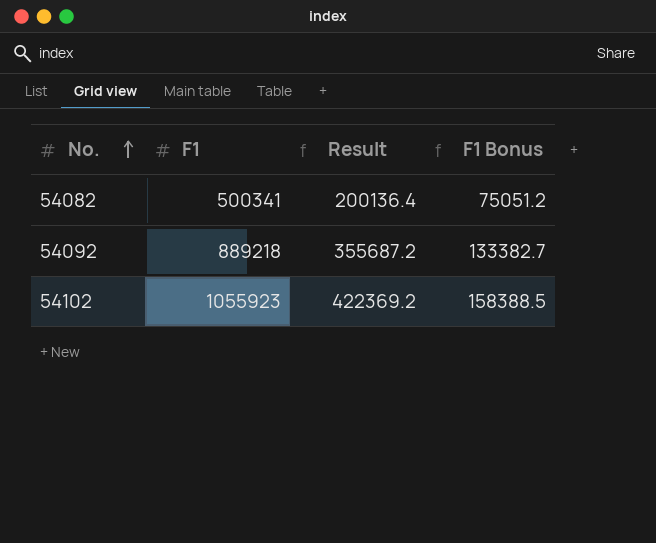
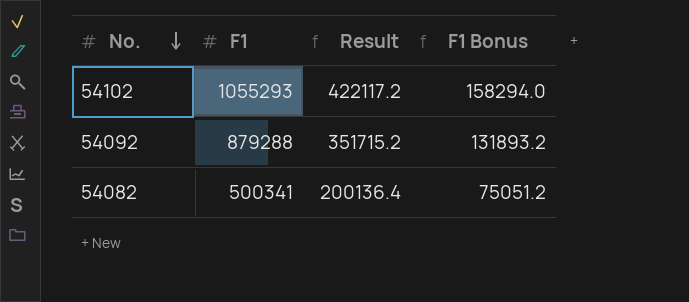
row order: No. ascending -> No. descending
54102 | F1: 1055923 -> 1055293
54102 | Result: 422369.2 -> 422117.2
54102 | F1 Bonus: 158388.5 -> 158294.0
54092 | F1: 889218 -> 879288
54092 | Result: 355687.2 -> 351715.2
54092 | F1 Bonus: 133382.7 -> 131893.2

